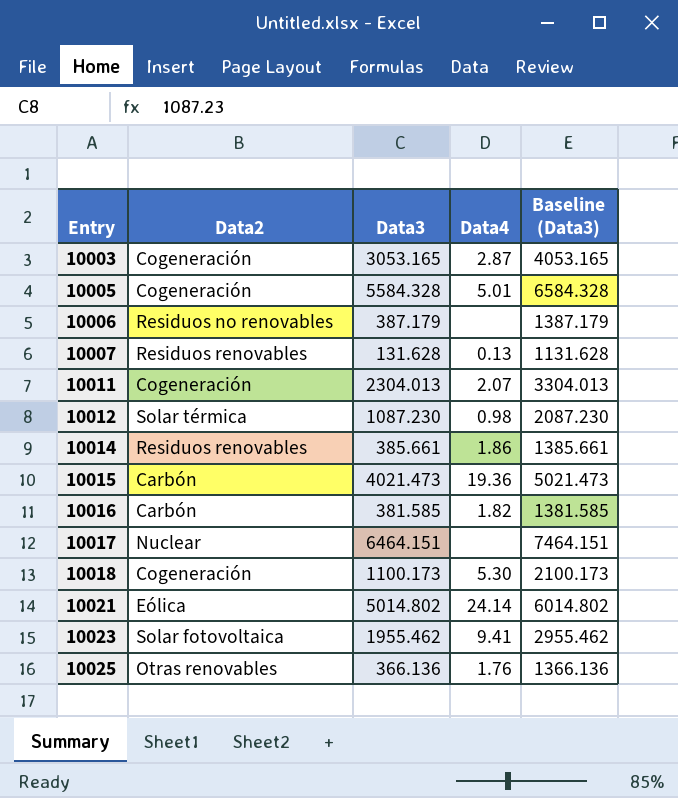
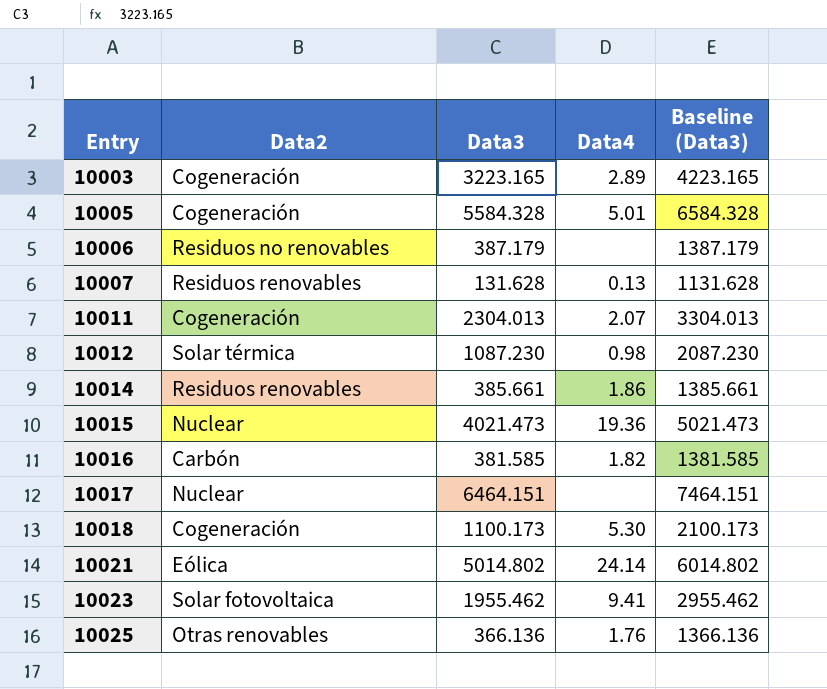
10003 | Data3: 3053.165 -> 3223.165
10003 | Data4: 2.87 -> 2.89
10003 | Baseline (Data3): 4053.165 -> 4223.165
10015 | Data2: Carbón -> Nuclear

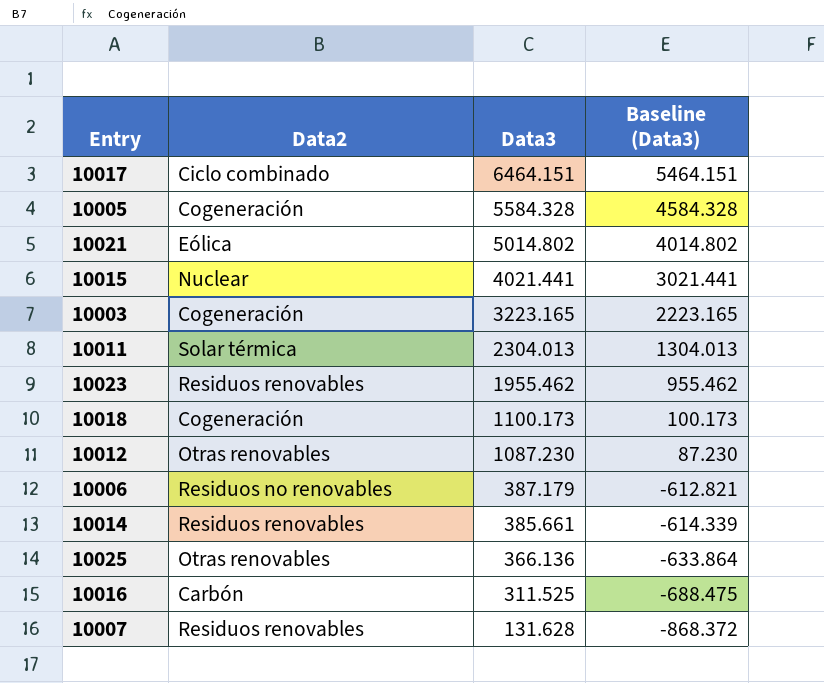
row order: Entry ascending -> Data3 descending
column Data4 | position: 4 -> none
column Baseline (Data3) | formula: [Data3] + 1000 -> [Data3] - 1000
10017 | Data2: Nuclear -> Ciclo combinado
10015 | Data3: 4021.473 -> 4021.441
10011 | Data2: Cogeneración -> Solar térmica
10023 | Data2: Solar fotovoltaica -> Residuos renovables
10012 | Data2: Solar térmica -> Otras renovables
10016 | Data3: 381.585 -> 311.525

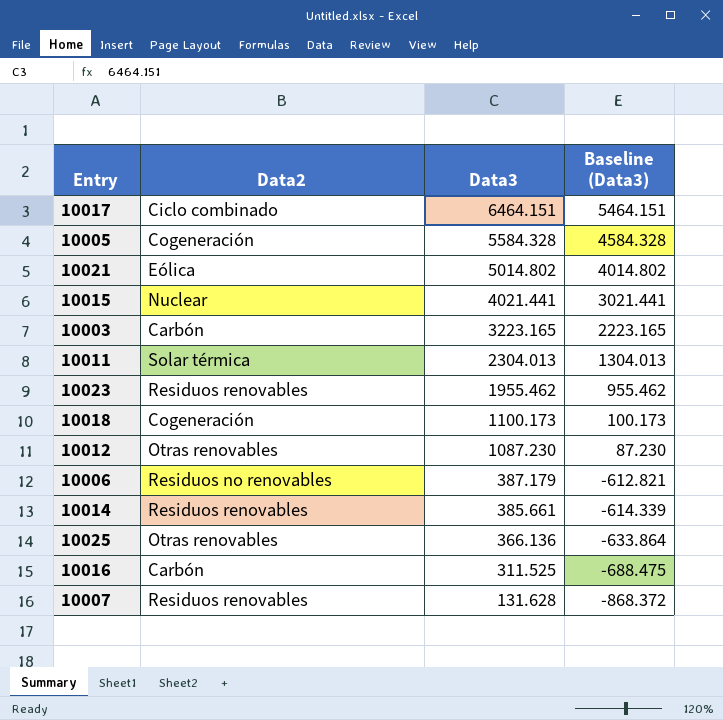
10003 | Data2: Cogeneración -> Carbón

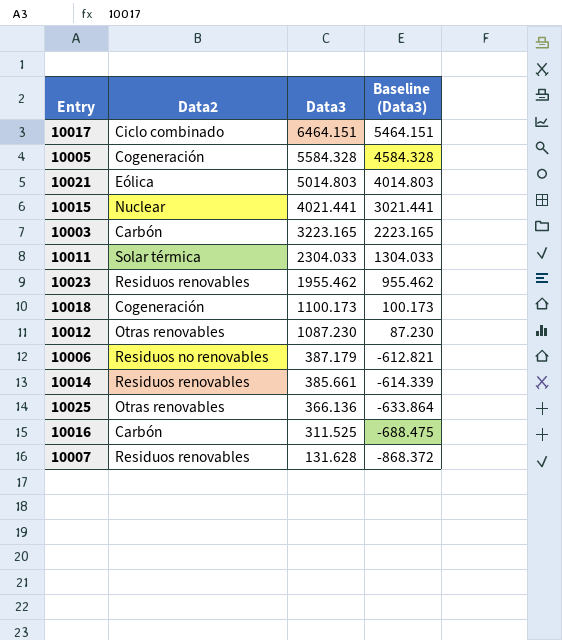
10021 | Data3: 5014.802 -> 5014.803
10021 | Baseline (Data3): 4014.802 -> 4014.803
10011 | Data3: 2304.013 -> 2304.033
10011 | Baseline (Data3): 1304.013 -> 1304.033

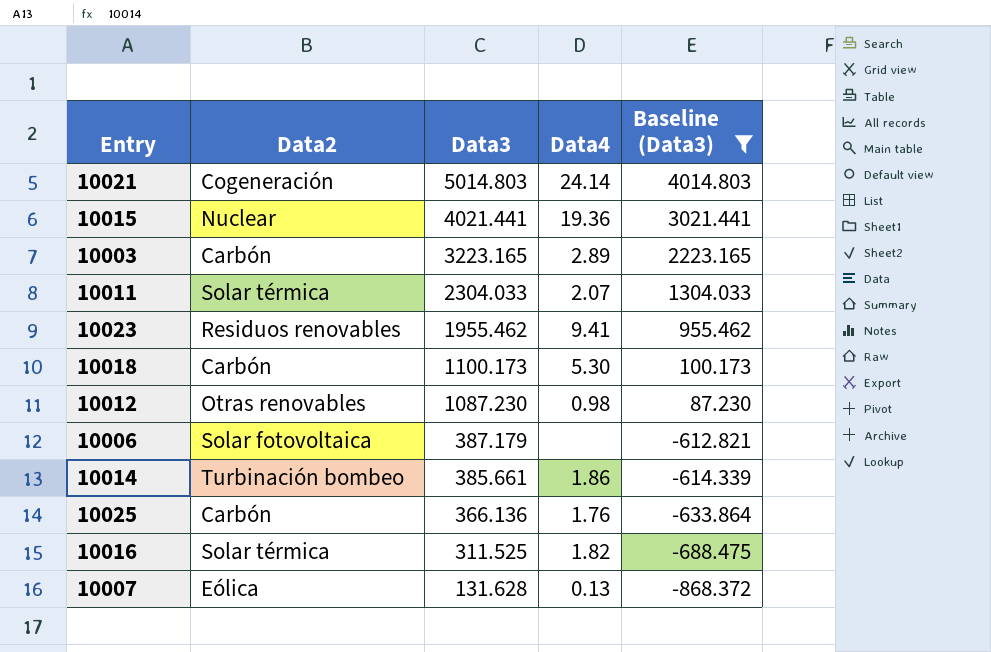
filter: none -> Baseline (Data3) <= 4014.803
column Data4 | position: none -> 4
10021 | Data2: Eólica -> Cogeneración
10018 | Data2: Cogeneración -> Carbón
10006 | Data2: Residuos no renovables -> Solar fotovoltaica
10014 | Data2: Residuos renovables -> Turbinación bombeo
10025 | Data2: Otras renovables -> Carbón
10016 | Data2: Carbón -> Solar térmica
10007 | Data2: Residuos renovables -> Eólica

